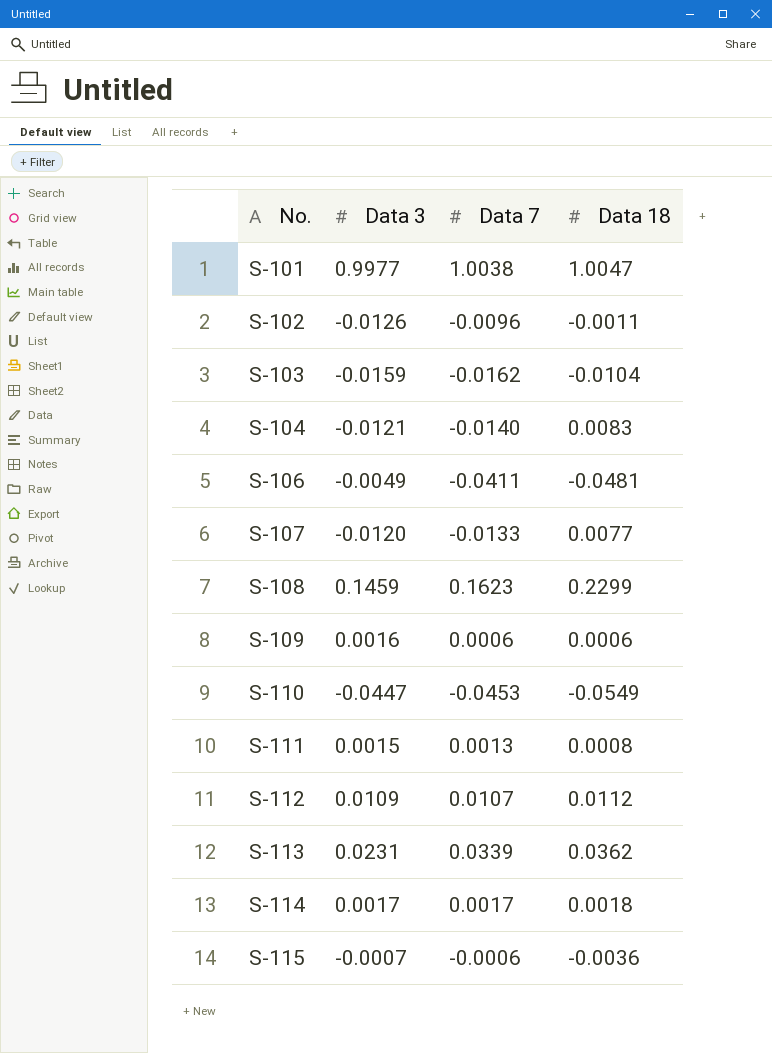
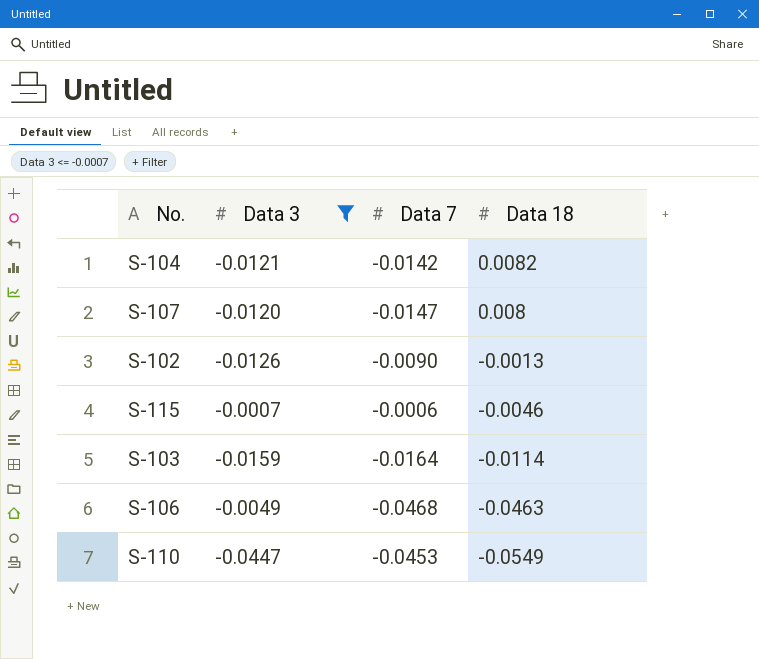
filter: none -> Data 3 <= -0.0007
row order: No. ascending -> Data 18 descending
S-104 | Data 7: -0.0140 -> -0.0142
S-104 | Data 18: 0.0083 -> 0.0082
S-107 | Data 7: -0.0133 -> -0.0147
S-107 | Data 18: 0.0077 -> 0.008
S-102 | Data 7: -0.0096 -> -0.0090
S-102 | Data 18: -0.0011 -> -0.0013
S-115 | Data 18: -0.0036 -> -0.0046
S-103 | Data 7: -0.0162 -> -0.0164
S-103 | Data 18: -0.0104 -> -0.0114
S-106 | Data 7: -0.0411 -> -0.0468
S-106 | Data 18: -0.0481 -> -0.0463

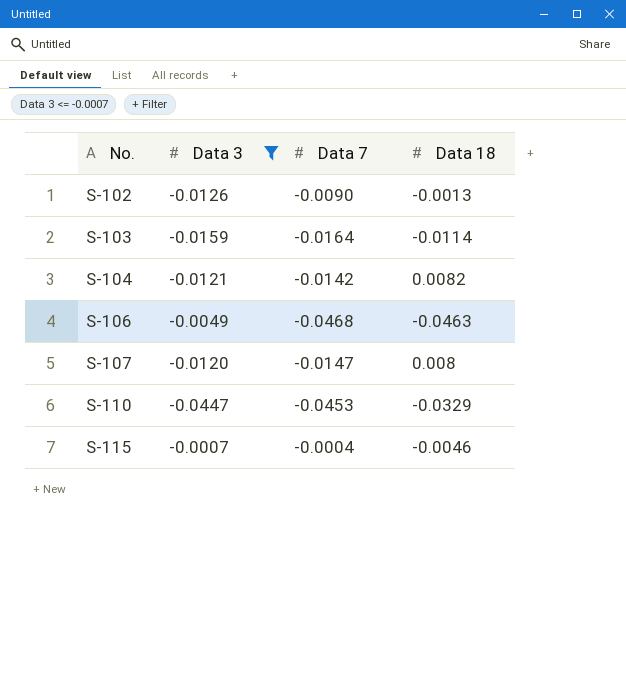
row order: Data 18 descending -> No. ascending
S-110 | Data 18: -0.0549 -> -0.0329
S-115 | Data 7: -0.0006 -> -0.0004

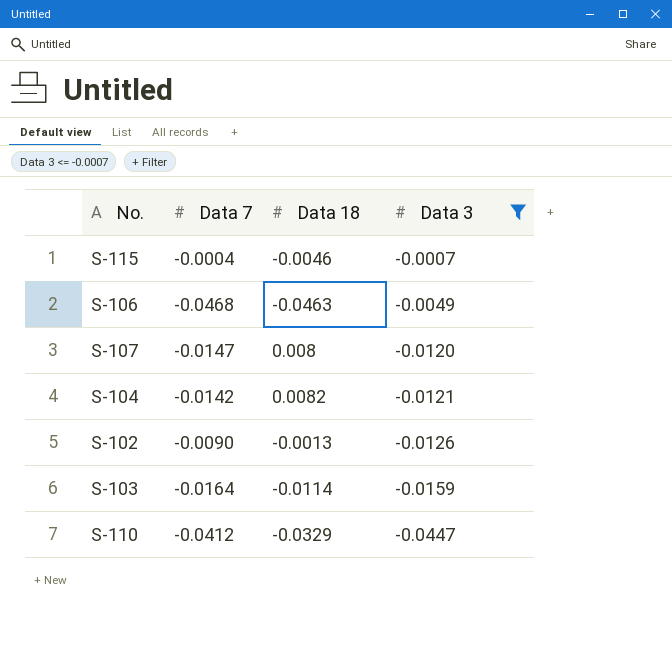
row order: No. ascending -> Data 3 descending
column Data 3 | position: 2 -> 4
S-110 | Data 7: -0.0453 -> -0.0412

